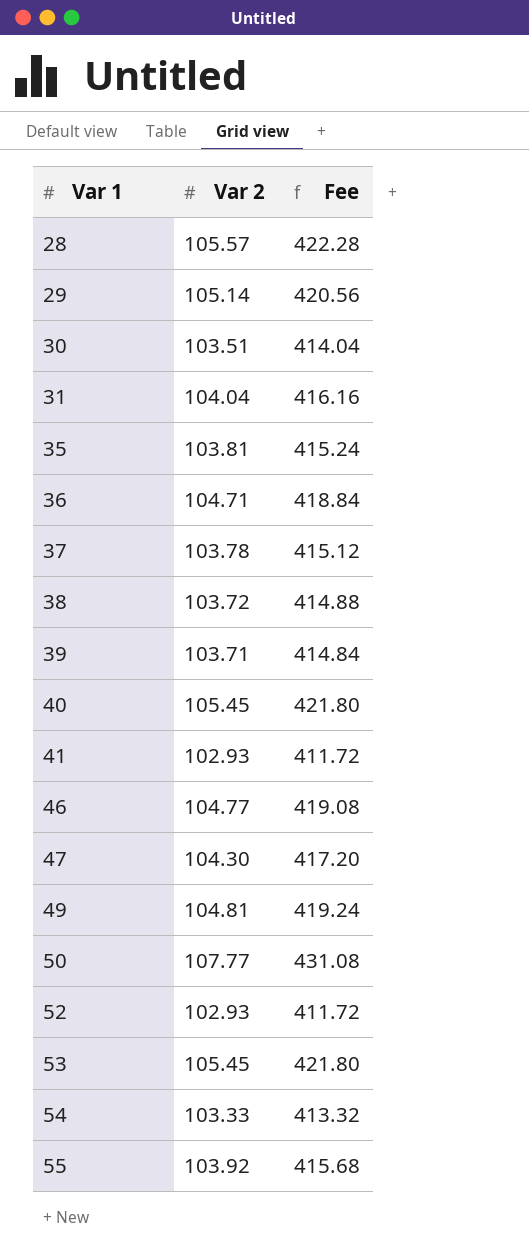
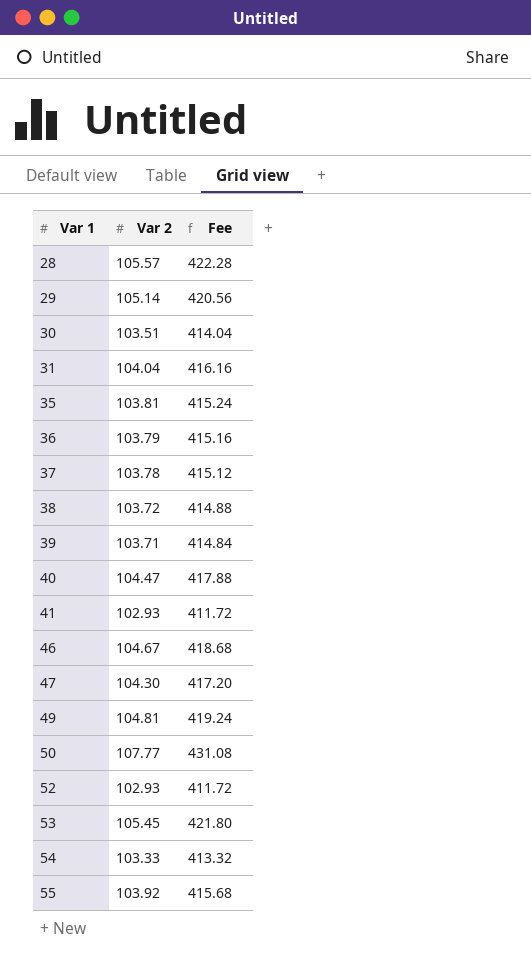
36 | Var 2: 104.71 -> 103.79
36 | Fee: 418.84 -> 415.16
40 | Var 2: 105.45 -> 104.47
40 | Fee: 421.80 -> 417.88
46 | Var 2: 104.77 -> 104.67
46 | Fee: 419.08 -> 418.68

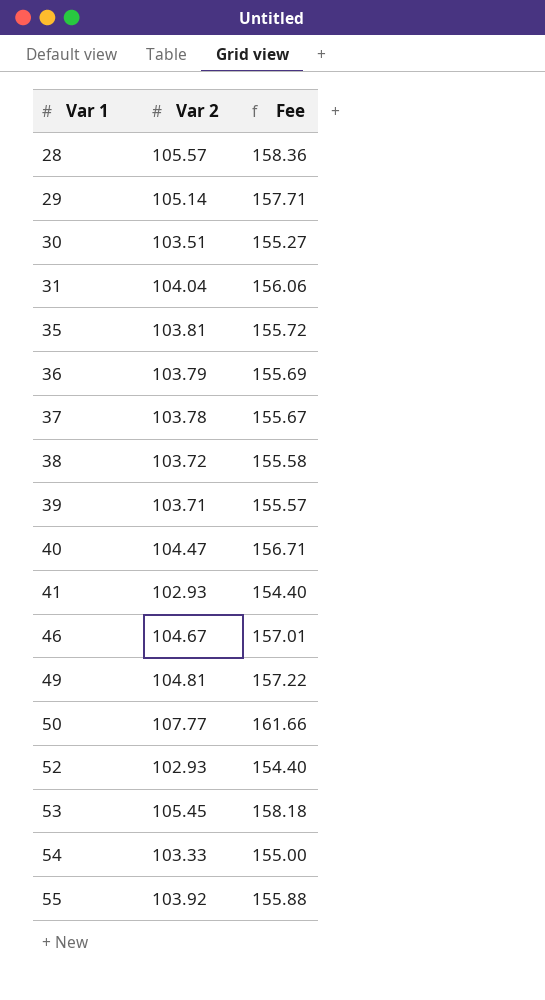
column Fee | formula: [Var 2] * 4 -> [Var 2] * 1.5
row 47: 104.30 | 417.20 -> none

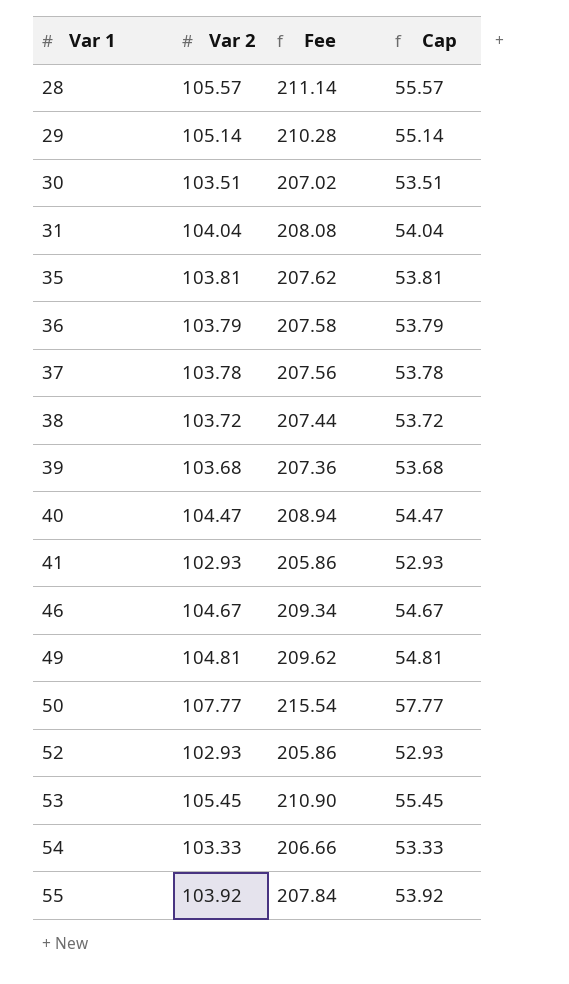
column Fee | formula: [Var 2] * 1.5 -> [Var 2] * 2
column Cap | formula: none -> [Var 2] - 50
39 | Var 2: 103.71 -> 103.68

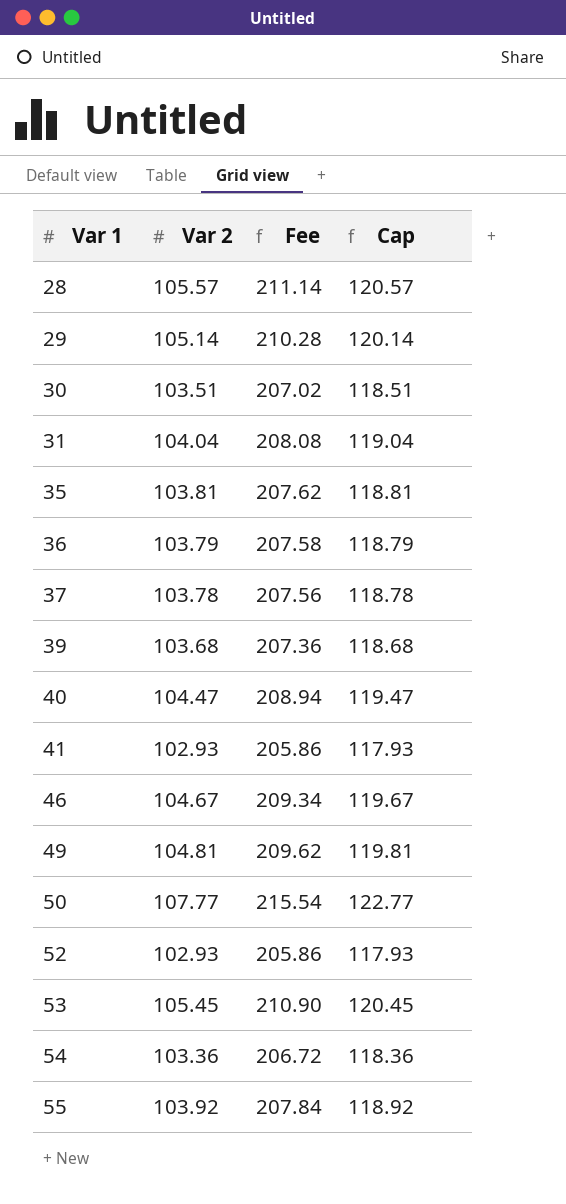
column Cap | formula: [Var 2] - 50 -> [Var 2] + 15
row 38: 103.72 | 207.44 | 53.72 -> none
54 | Var 2: 103.33 -> 103.36
54 | Fee: 206.66 -> 206.72

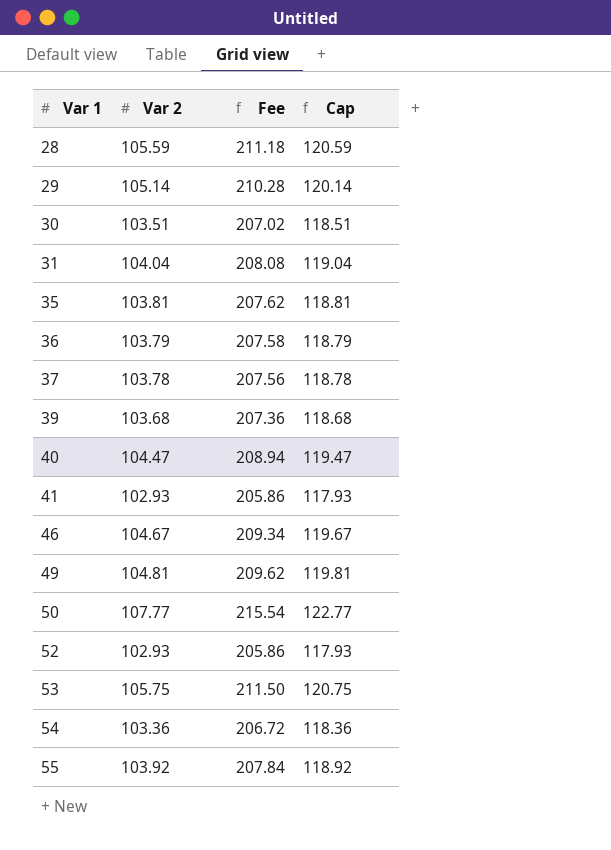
28 | Var 2: 105.57 -> 105.59
28 | Fee: 211.14 -> 211.18
28 | Cap: 120.57 -> 120.59
53 | Var 2: 105.45 -> 105.75
53 | Fee: 210.90 -> 211.50
53 | Cap: 120.45 -> 120.75

